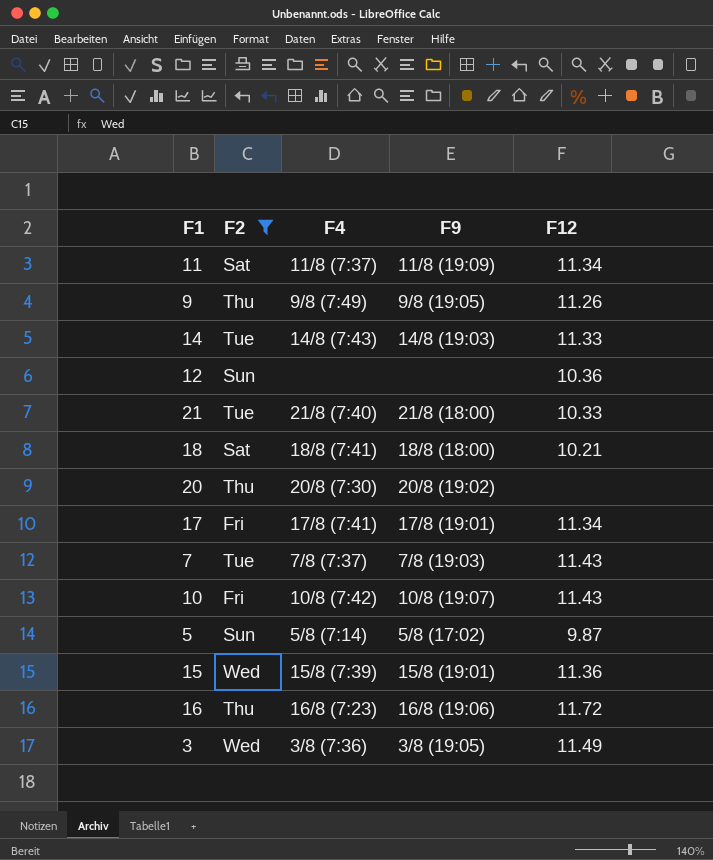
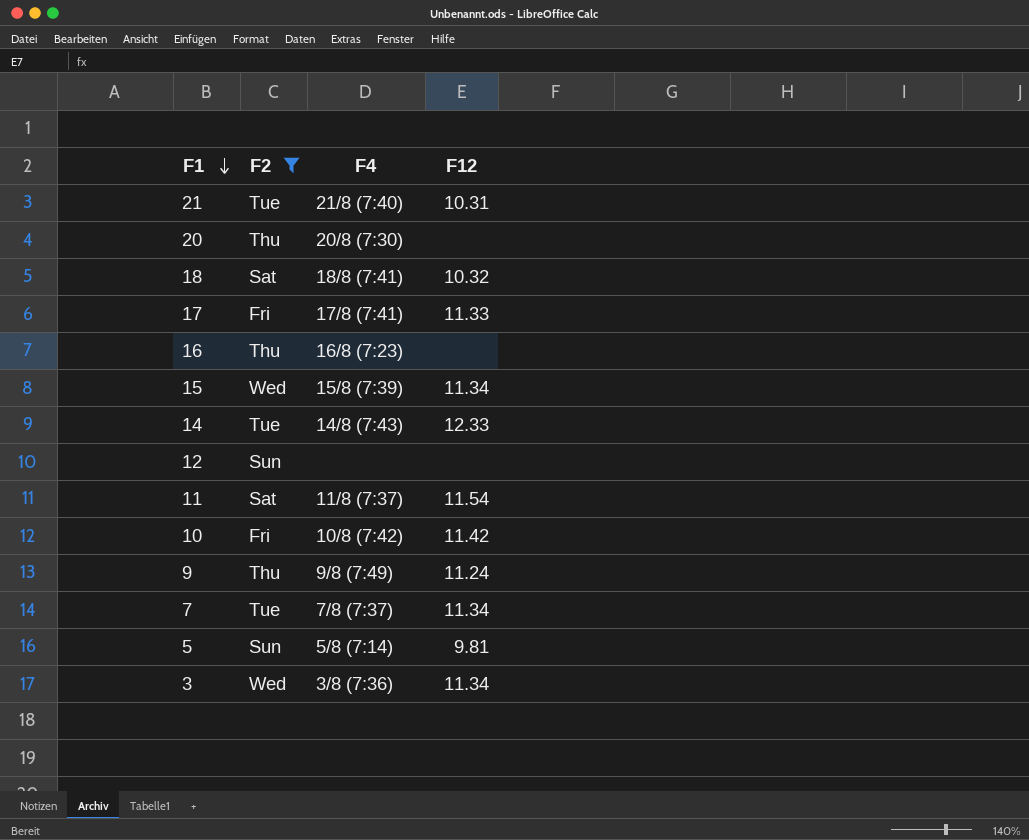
row order: none -> F1 descending
column F9 | position: 4 -> none
21 | F12: 10.33 -> 10.31
18 | F12: 10.21 -> 10.32
17 | F12: 11.34 -> 11.33
16 | F12: 11.72 -> none
15 | F12: 11.36 -> 11.34
14 | F12: 11.33 -> 12.33
12 | F12: 10.36 -> none
11 | F12: 11.34 -> 11.54
10 | F12: 11.43 -> 11.42
9 | F12: 11.26 -> 11.24
7 | F12: 11.43 -> 11.34
5 | F12: 9.87 -> 9.81
3 | F12: 11.49 -> 11.34

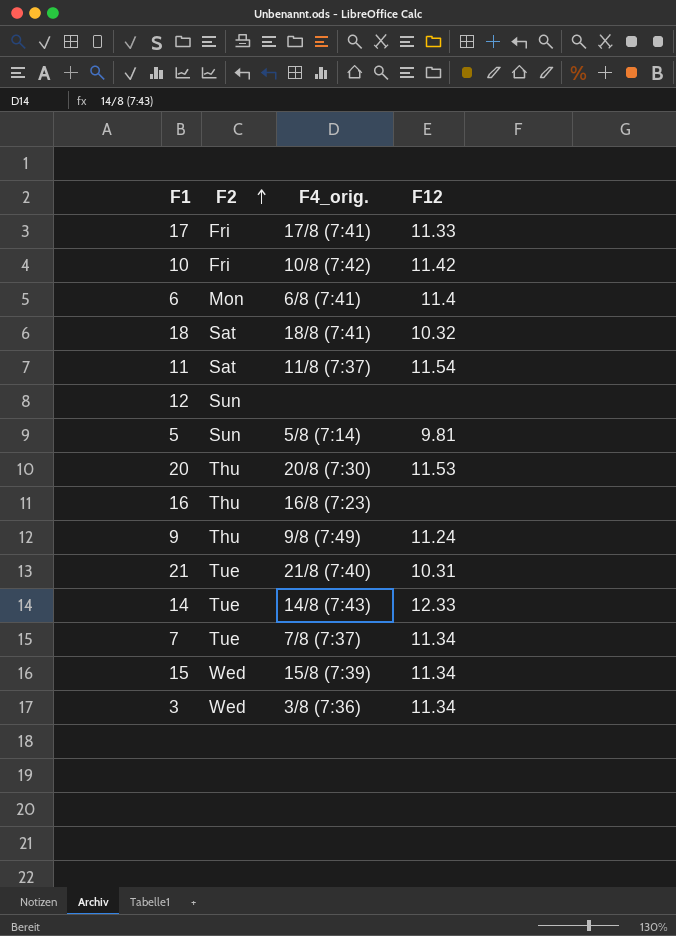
filter: F2 != Mon -> none
row order: F1 descending -> F2 ascending
column name: F4 -> F4_orig.
20 | F12: none -> 11.53

